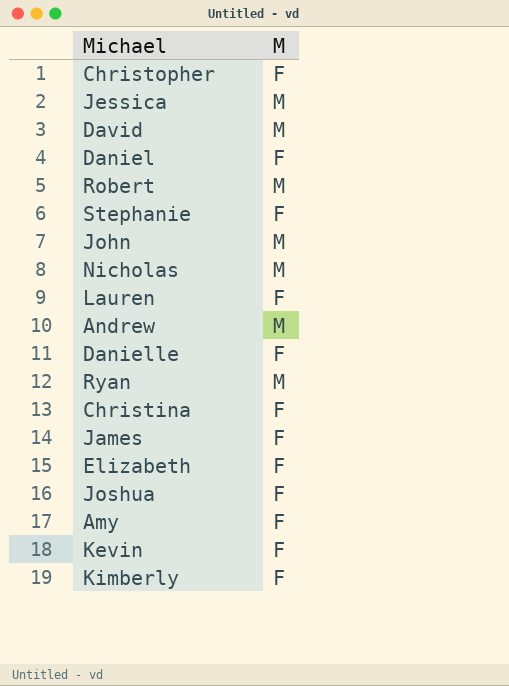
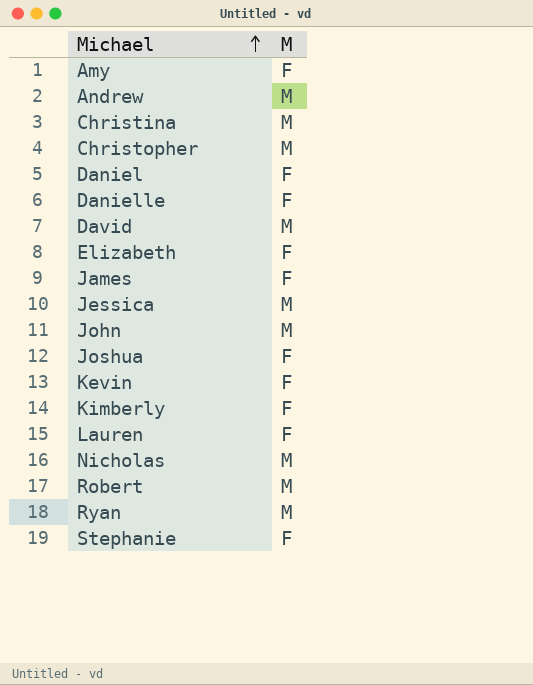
row order: none -> Michael ascending
Christina | M: F -> M
Christopher | M: F -> M

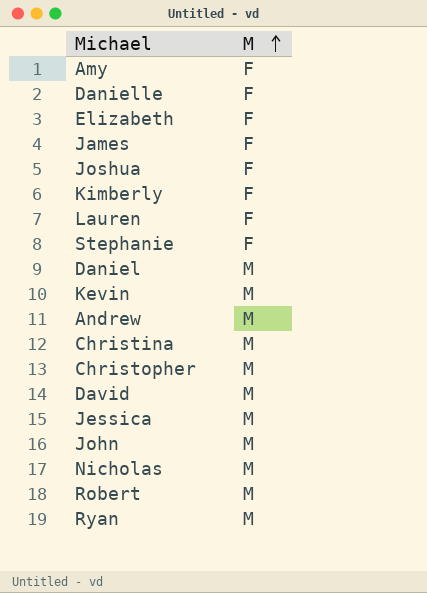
row order: Michael ascending -> M ascending
Daniel | M: F -> M
Kevin | M: F -> M

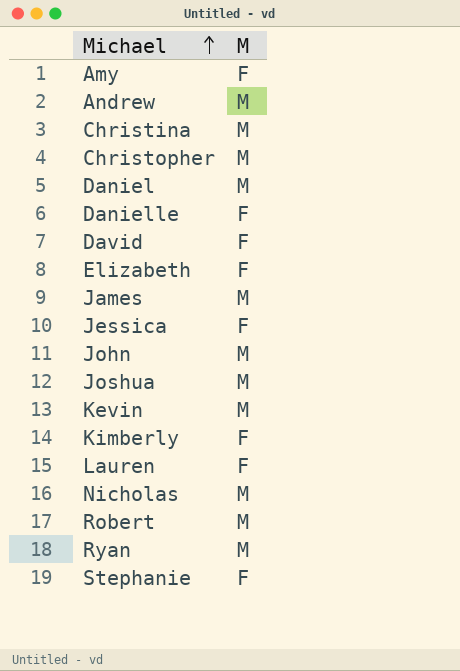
row order: M ascending -> Michael ascending
David | M: M -> F
James | M: F -> M
Jessica | M: M -> F
Joshua | M: F -> M

